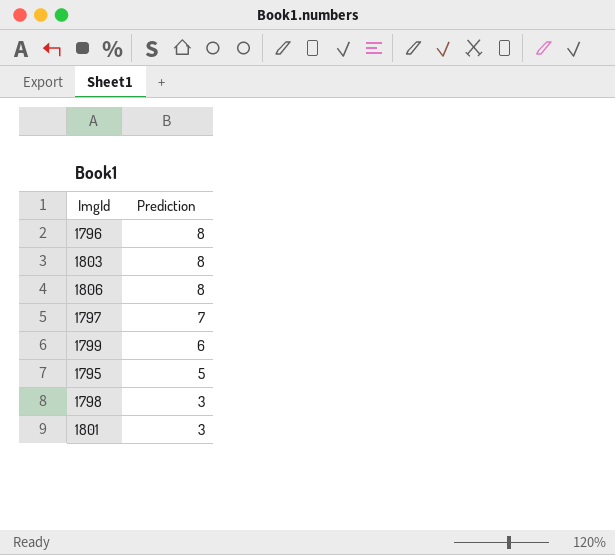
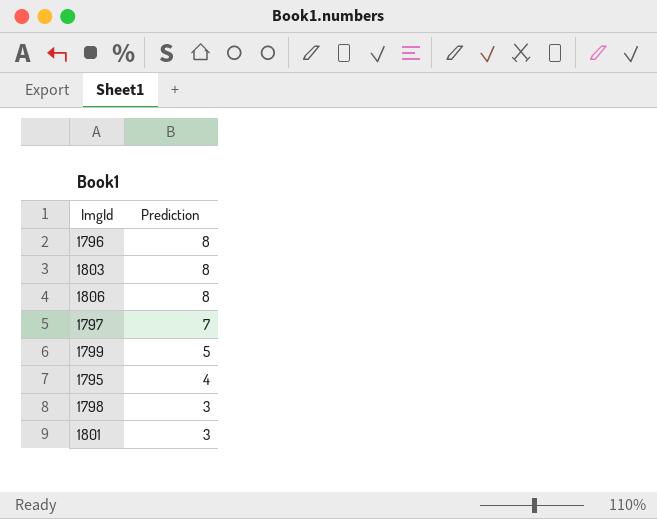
1799 | Prediction: 6 -> 5
1795 | Prediction: 5 -> 4

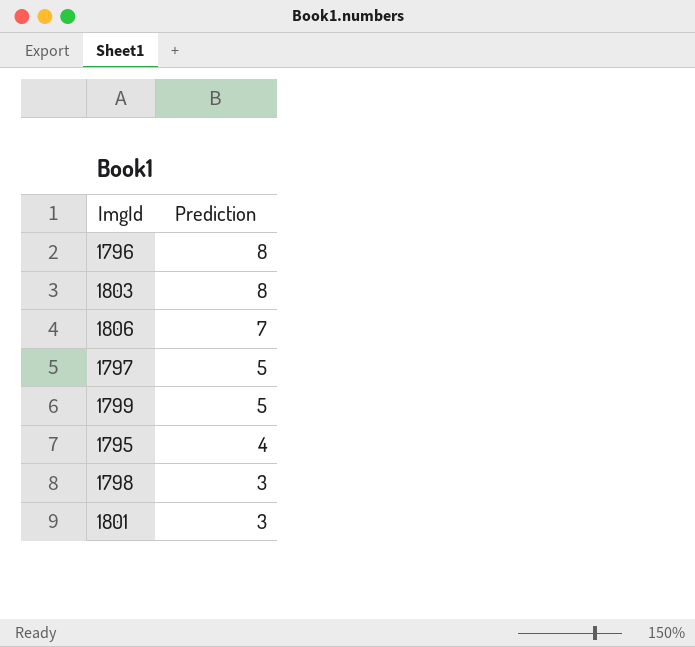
1806 | Prediction: 8 -> 7
1797 | Prediction: 7 -> 5

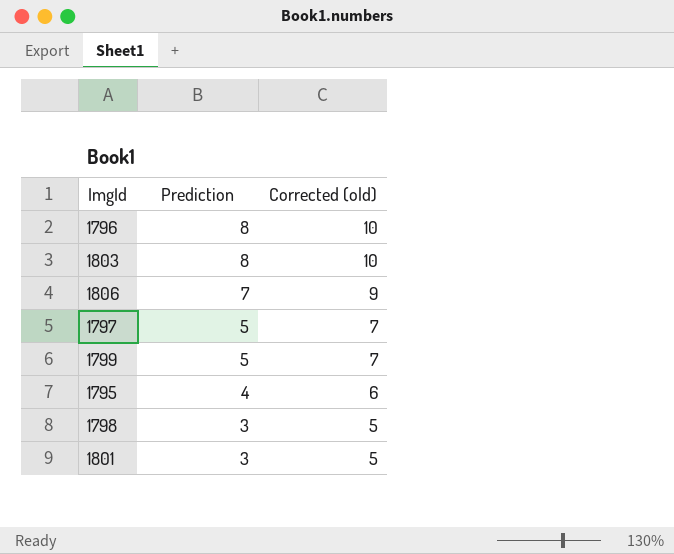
column Corrected (old) | formula: none -> [Prediction] + 2

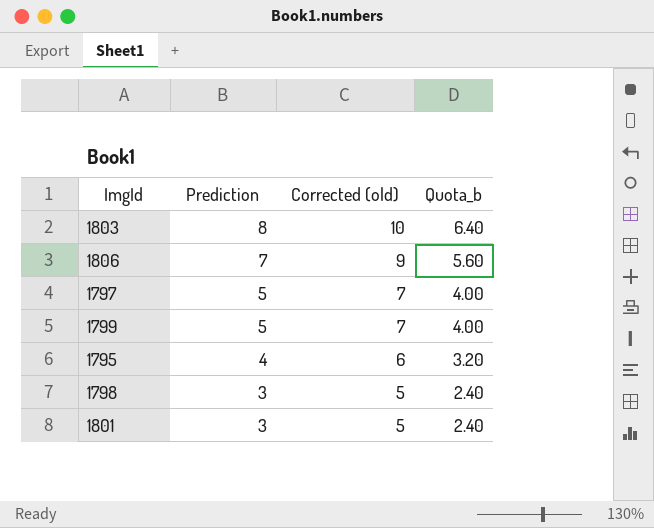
column Quota_b | formula: none -> [Prediction] * 0.8
row 1796: 8 | 10 -> none

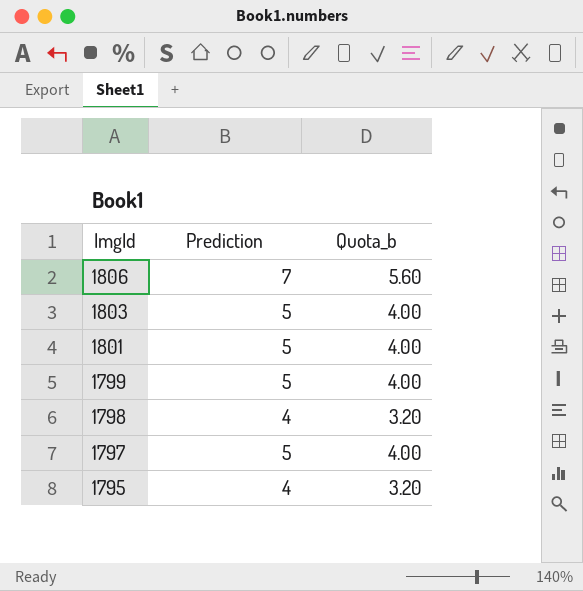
row order: Prediction descending -> ImgId descending
column Corrected (old) | formula: [Prediction] + 2 -> none
1803 | Prediction: 8 -> 5
1803 | Quota_b: 6.40 -> 4.00
1801 | Prediction: 3 -> 5
1801 | Quota_b: 2.40 -> 4.00
1798 | Prediction: 3 -> 4
1798 | Quota_b: 2.40 -> 3.20

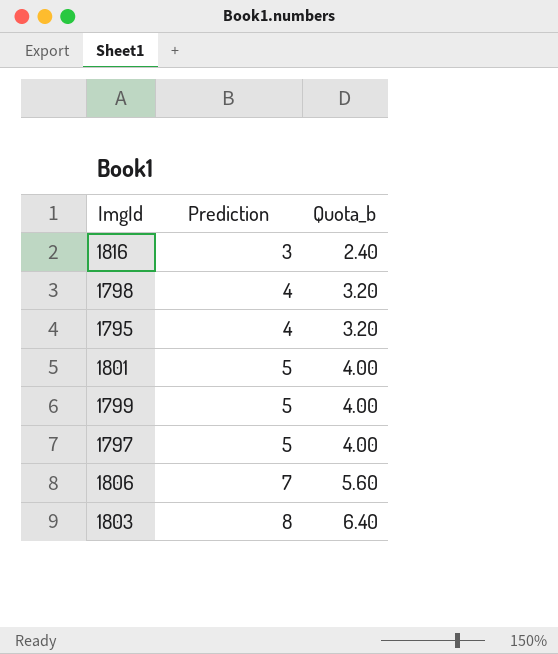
row order: ImgId descending -> Prediction ascending
row 1816: none -> 3 | 2.40
1803 | Prediction: 5 -> 8
1803 | Quota_b: 4.00 -> 6.40

